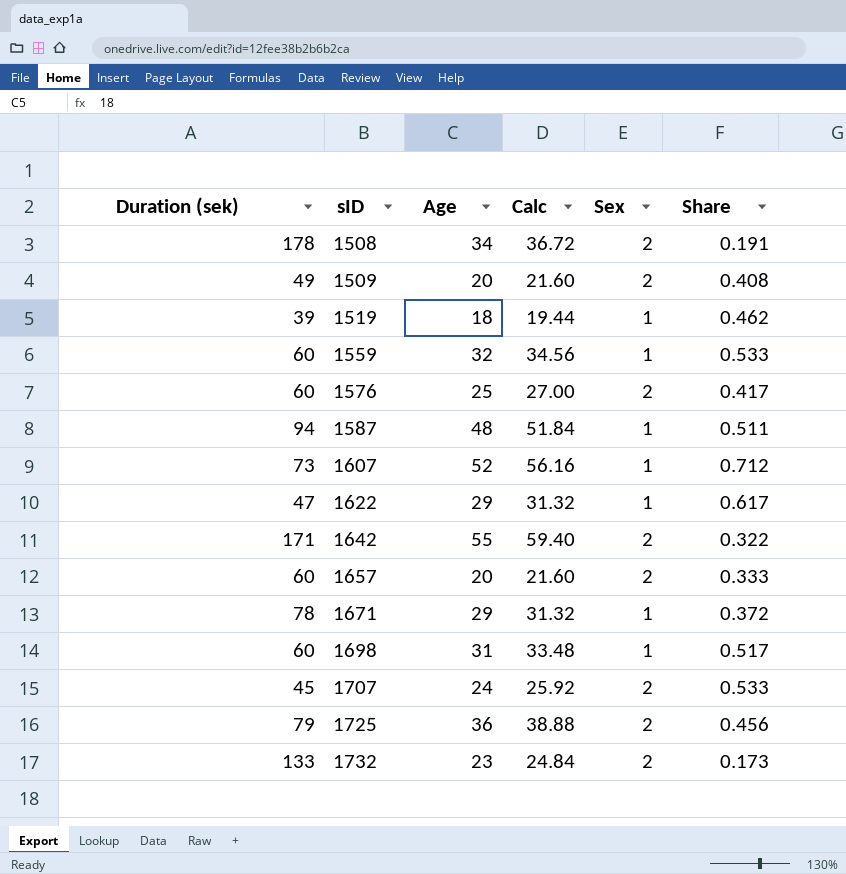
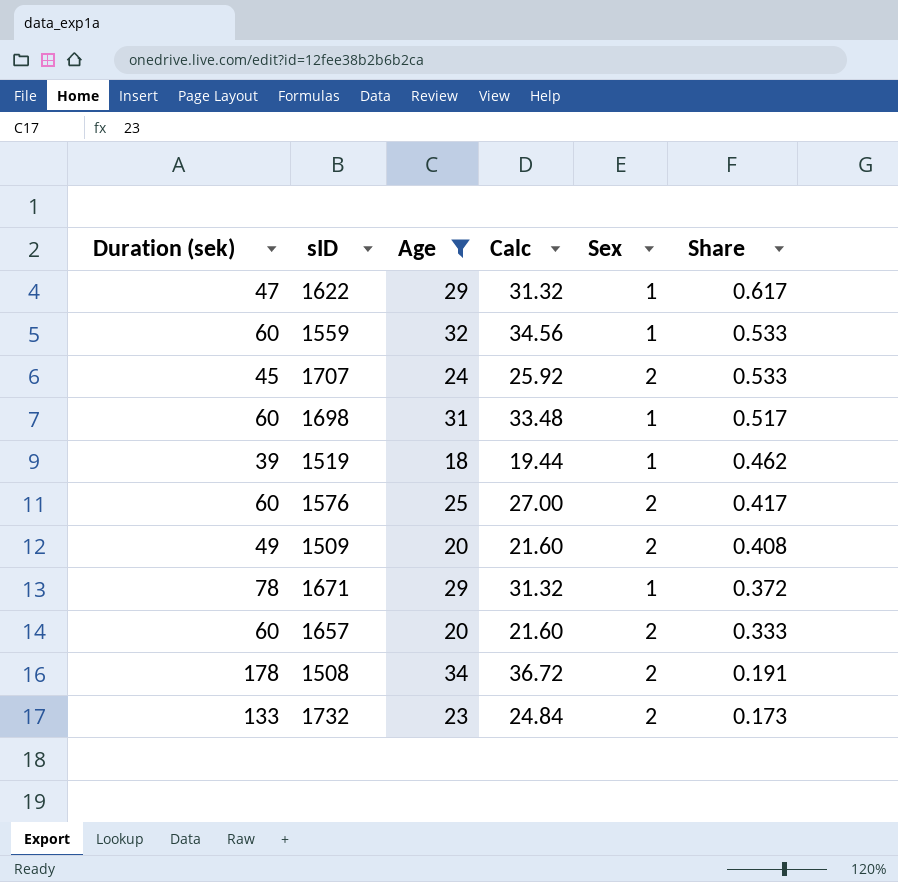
filter: none -> Age <= 34
row order: sID ascending -> Share descending

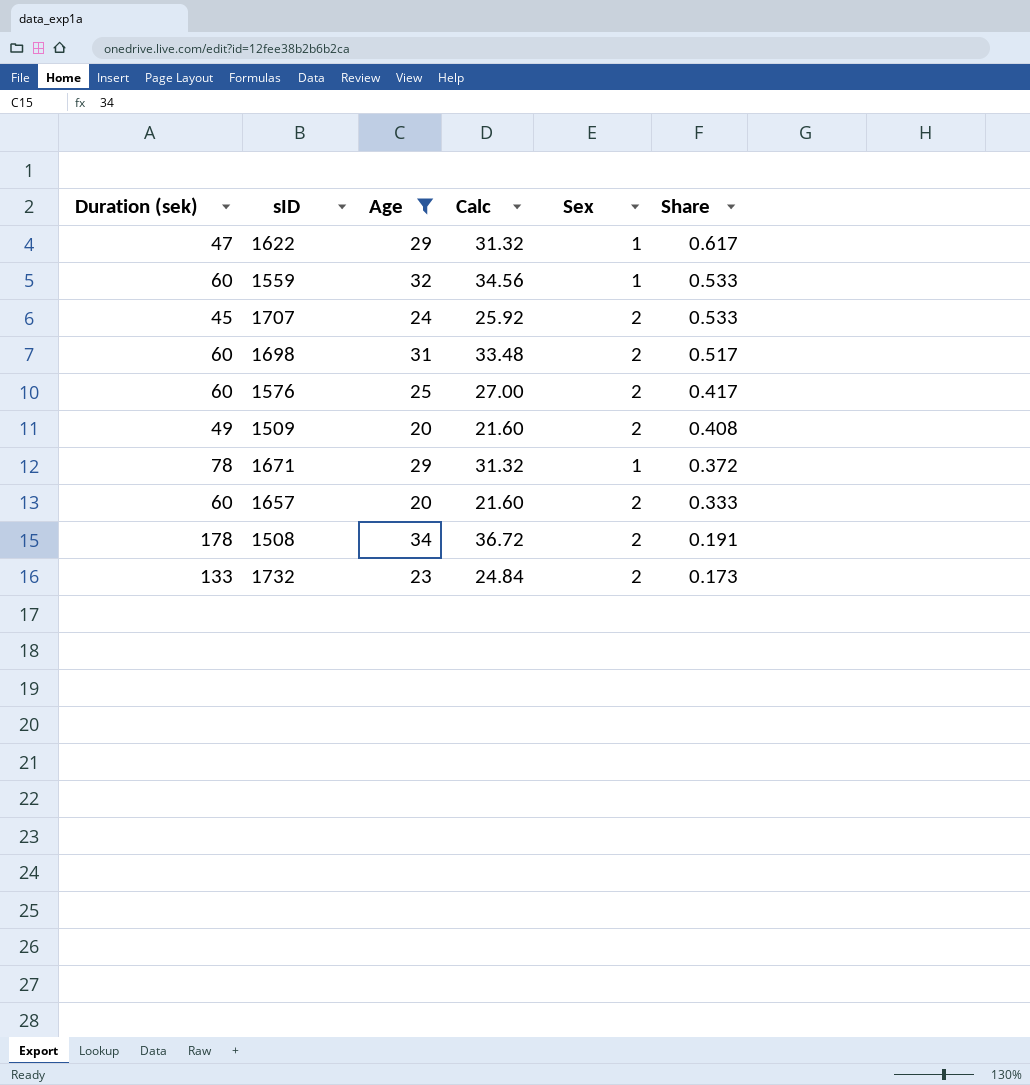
row 1519: 39 | 18 | 19.44 | 1 | 0.462 -> none
1698 | Sex: 1 -> 2

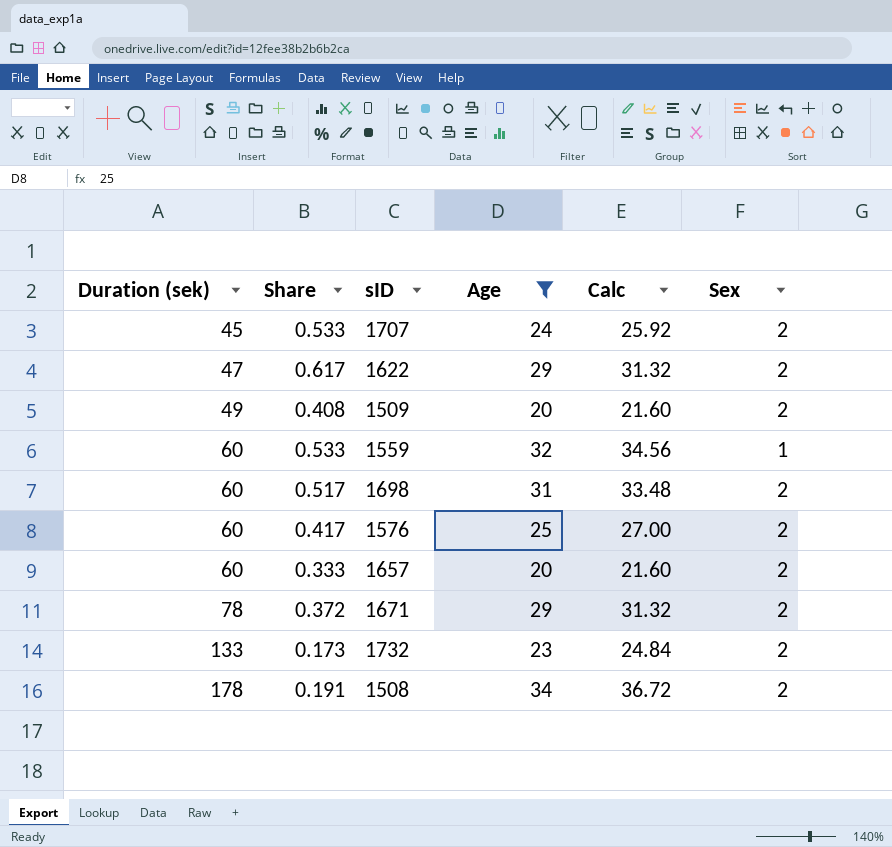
row order: Share descending -> Duration (sek) ascending
column Share | position: 6 -> 2
1622 | Sex: 1 -> 2
1671 | Sex: 1 -> 2

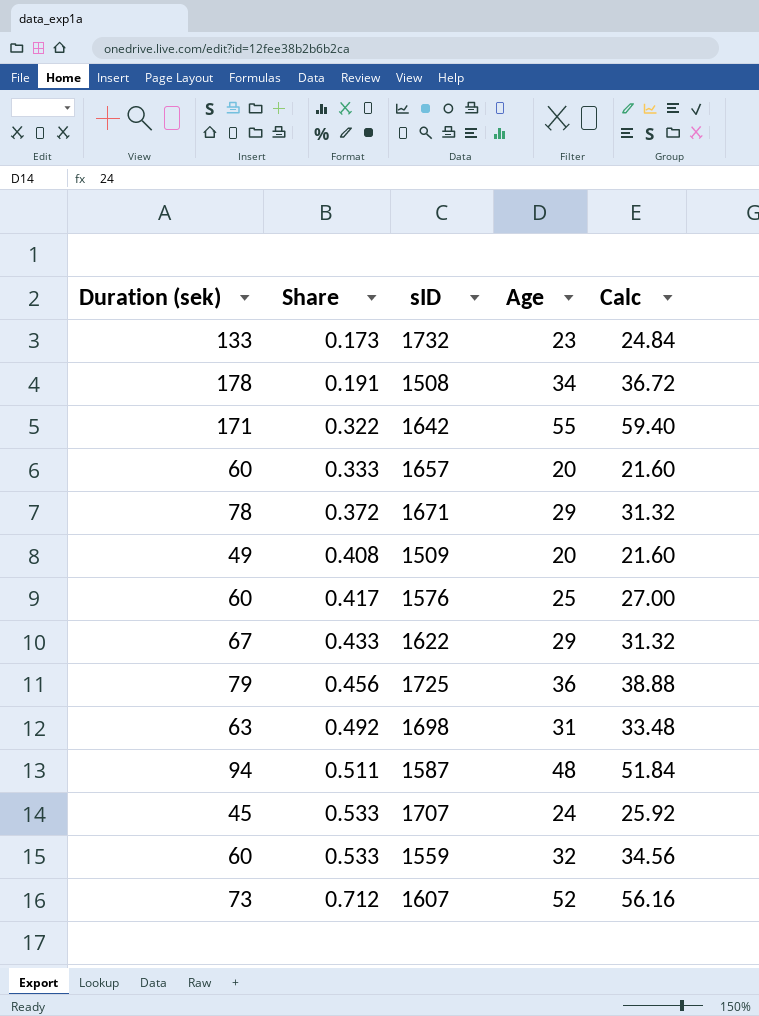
filter: Age <= 34 -> none
row order: Duration (sek) ascending -> Share ascending
column Sex | position: 6 -> none
1622 | Duration (sek): 47 -> 67
1622 | Share: 0.617 -> 0.433
1698 | Duration (sek): 60 -> 63
1698 | Share: 0.517 -> 0.492

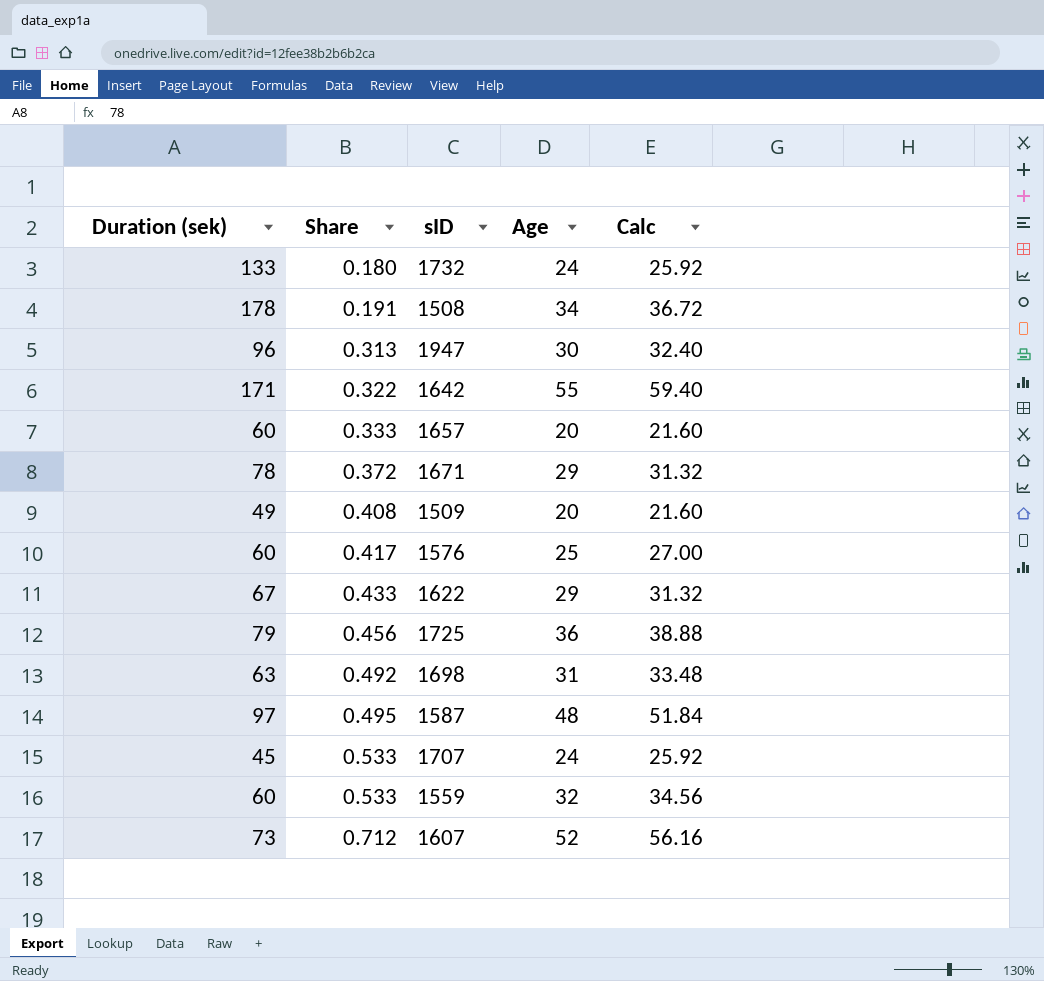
1732 | Share: 0.173 -> 0.180
1732 | Age: 23 -> 24
1732 | Calc: 24.84 -> 25.92
row 1947: none -> 96 | 0.313 | 30 | 32.40
1587 | Duration (sek): 94 -> 97
1587 | Share: 0.511 -> 0.495

